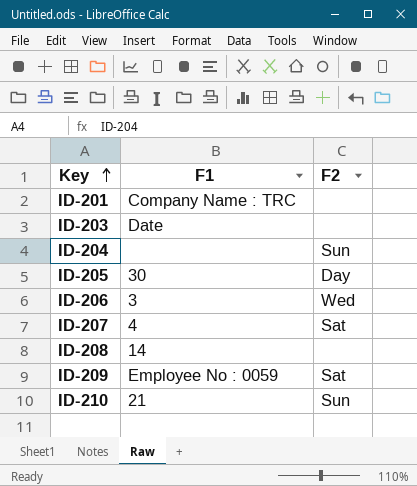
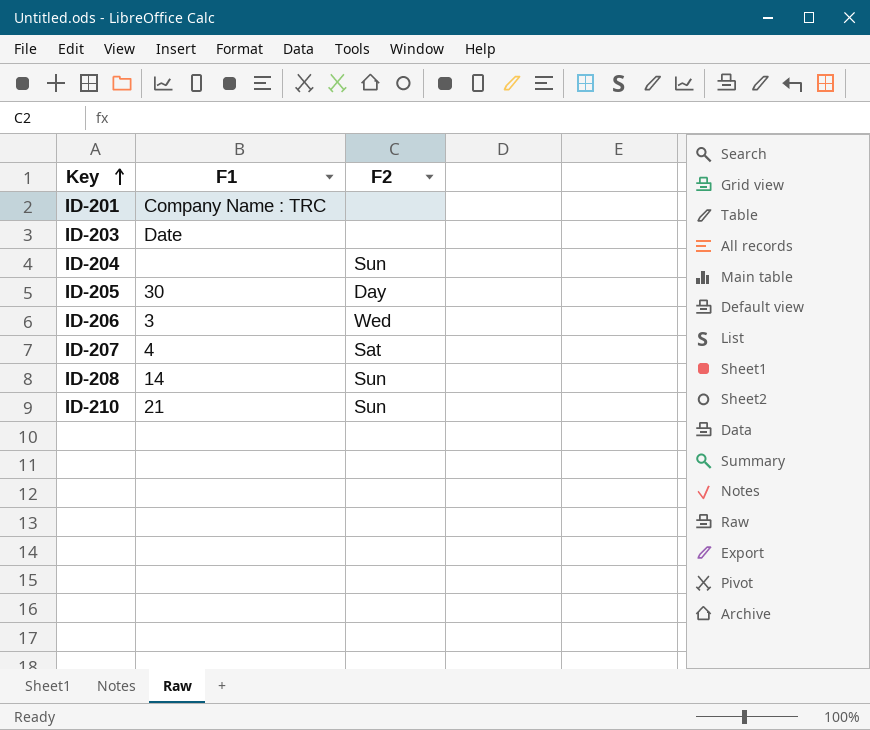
row ID-209: Employee No : 0059 | Sat -> none
ID-208 | F2: none -> Sun

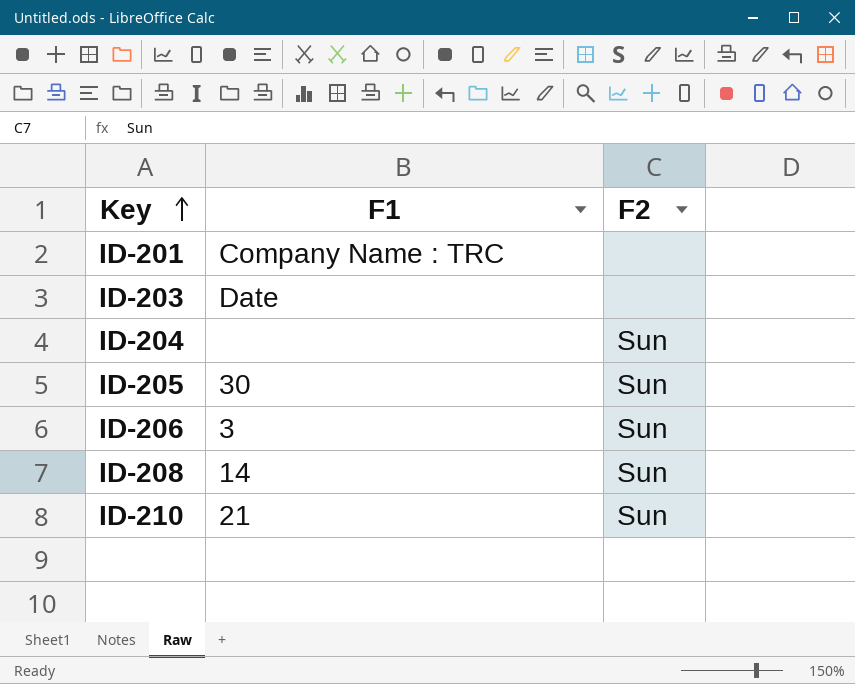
row ID-207: 4 | Sat -> none
ID-205 | F2: Day -> Sun
ID-206 | F2: Wed -> Sun

